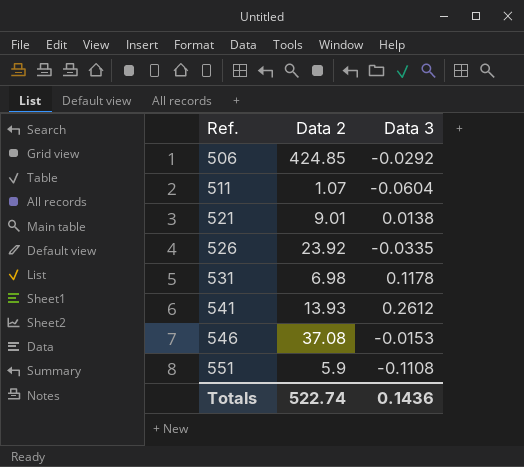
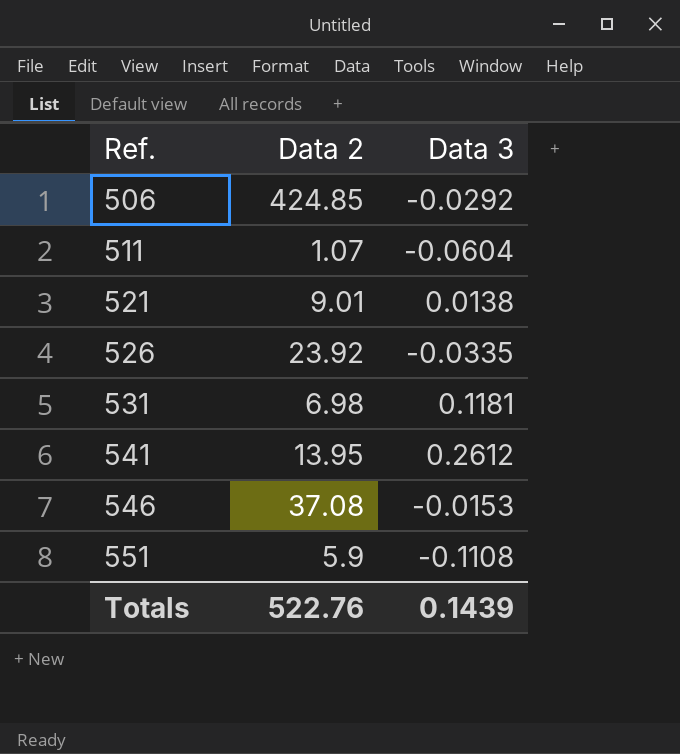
531 | Data 3: 0.1178 -> 0.1181
541 | Data 2: 13.93 -> 13.95
Totals | Data 2: 522.74 -> 522.76
Totals | Data 3: 0.1436 -> 0.1439

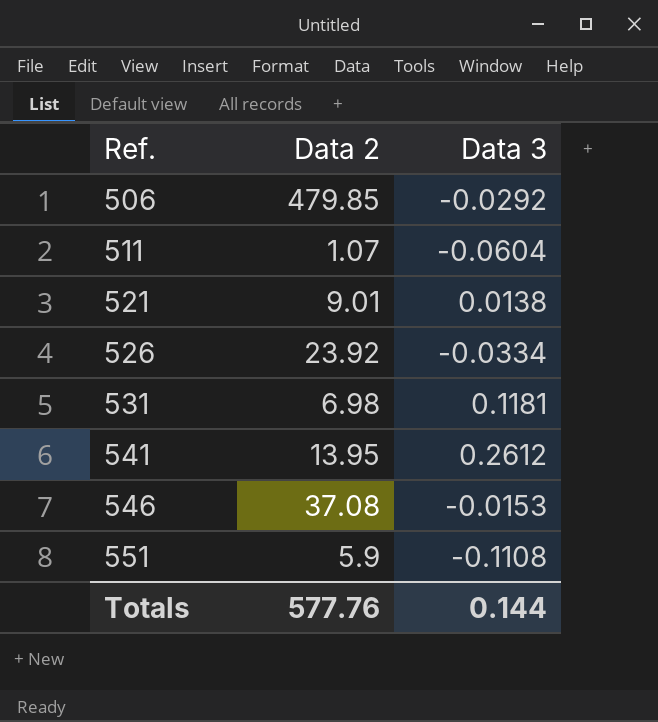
506 | Data 2: 424.85 -> 479.85
526 | Data 3: -0.0335 -> -0.0334
Totals | Data 2: 522.76 -> 577.76
Totals | Data 3: 0.1439 -> 0.144

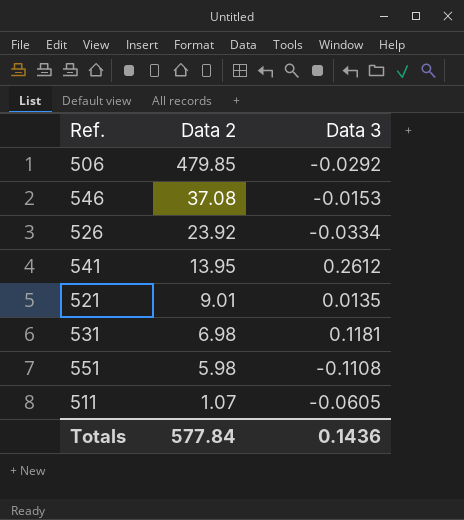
row order: Ref. ascending -> Data 2 descending
521 | Data 3: 0.0138 -> 0.0135
551 | Data 2: 5.9 -> 5.98
511 | Data 3: -0.0604 -> -0.0605
Totals | Data 2: 577.76 -> 577.84
Totals | Data 3: 0.144 -> 0.1436

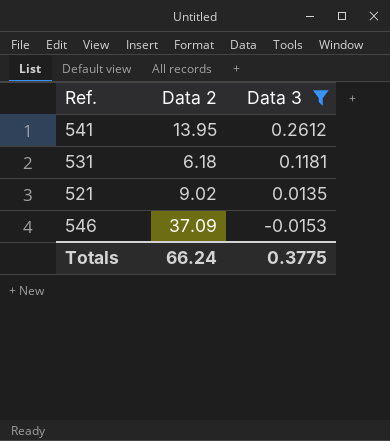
filter: none -> Data 3 >= -0.0153
row order: Data 2 descending -> Data 3 descending
531 | Data 2: 6.98 -> 6.18
521 | Data 2: 9.01 -> 9.02
546 | Data 2: 37.08 -> 37.09
Totals | Data 2: 577.84 -> 66.24
Totals | Data 3: 0.1436 -> 0.3775

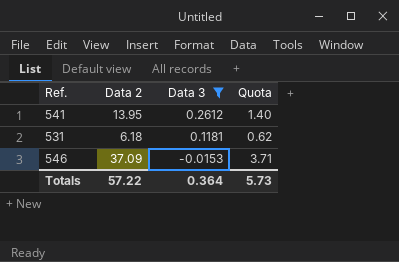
column Quota | formula: none -> [Data 2] * 0.1
row 521: 9.02 | 0.0135 -> none
Totals | Data 2: 66.24 -> 57.22
Totals | Data 3: 0.3775 -> 0.364

